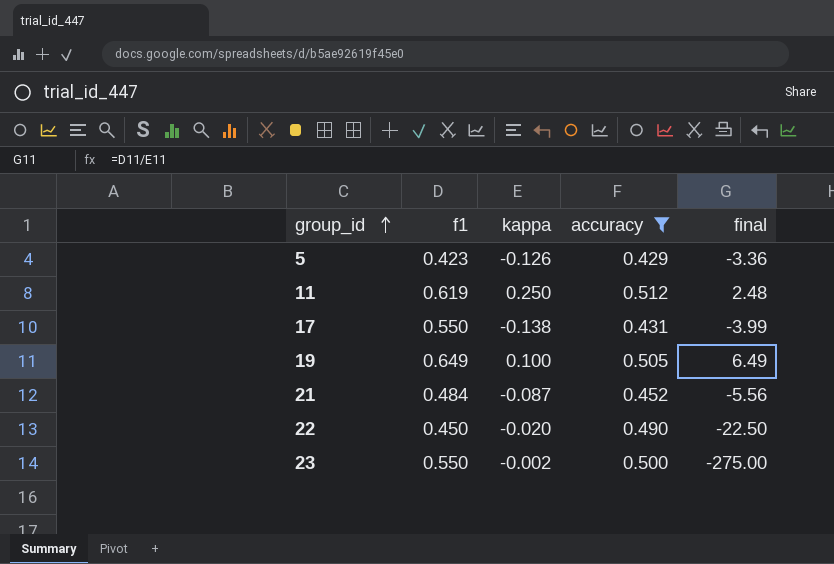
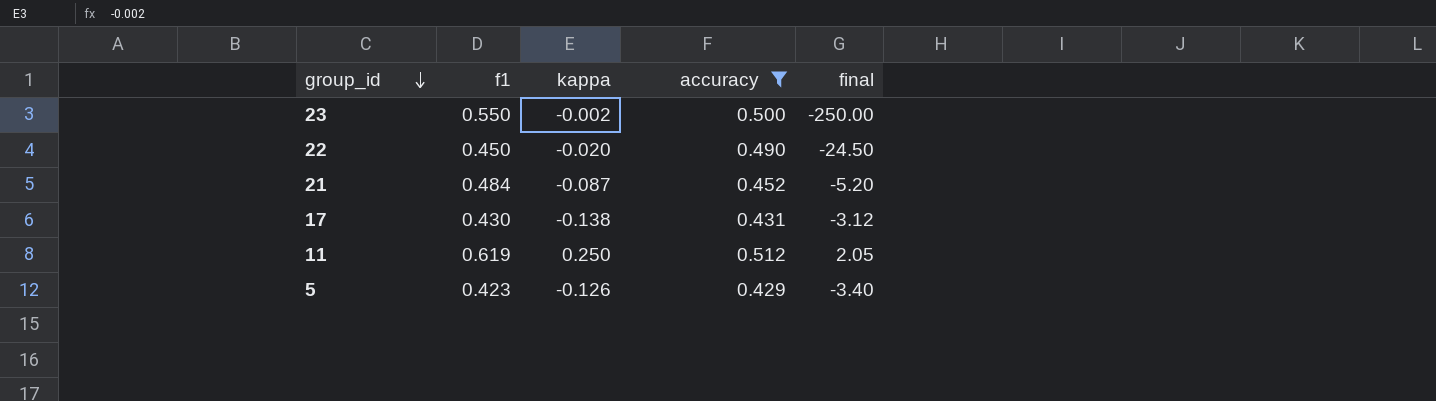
row order: group_id ascending -> group_id descending
column final | formula: [f1] / [kappa] -> [accuracy] / [kappa]
row 19: 0.649 | 0.100 | 0.505 | 6.49 -> none
17 | f1: 0.550 -> 0.430

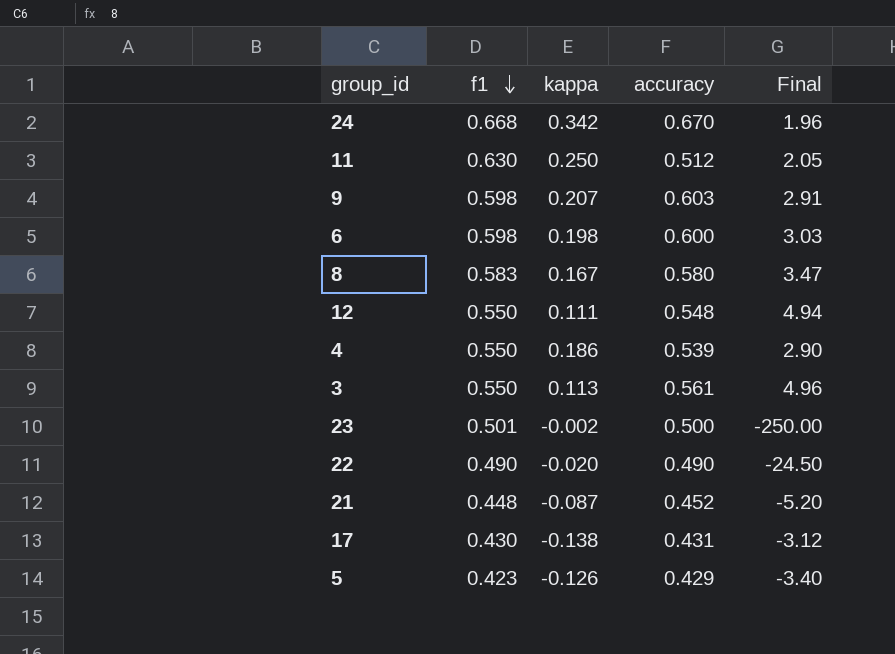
filter: accuracy <= 0.512 -> none
row order: group_id descending -> f1 descending
column name: final -> Final
11 | f1: 0.619 -> 0.630
23 | f1: 0.550 -> 0.501
22 | f1: 0.450 -> 0.490
21 | f1: 0.484 -> 0.448

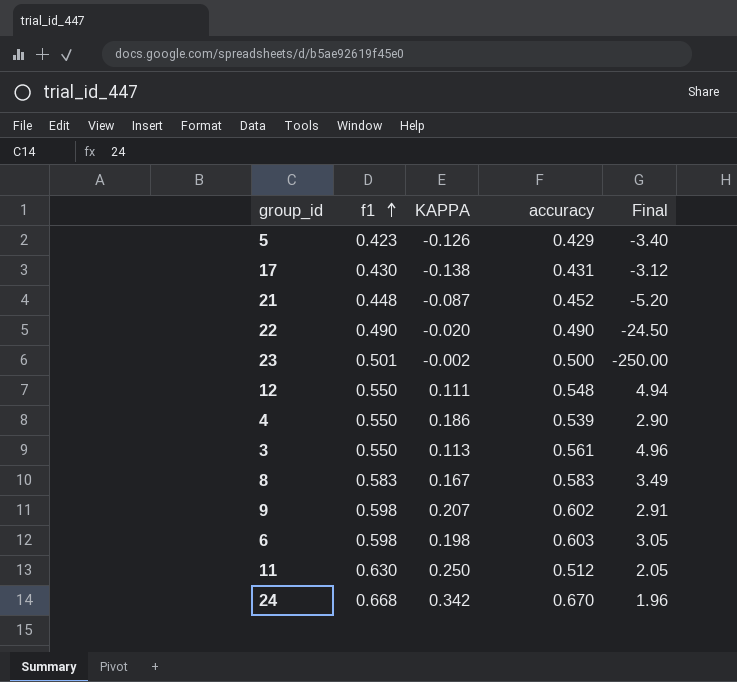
row order: f1 descending -> f1 ascending
column name: kappa -> KAPPA
8 | accuracy: 0.580 -> 0.583
8 | Final: 3.47 -> 3.49
9 | accuracy: 0.603 -> 0.602
6 | accuracy: 0.600 -> 0.603
6 | Final: 3.03 -> 3.05

